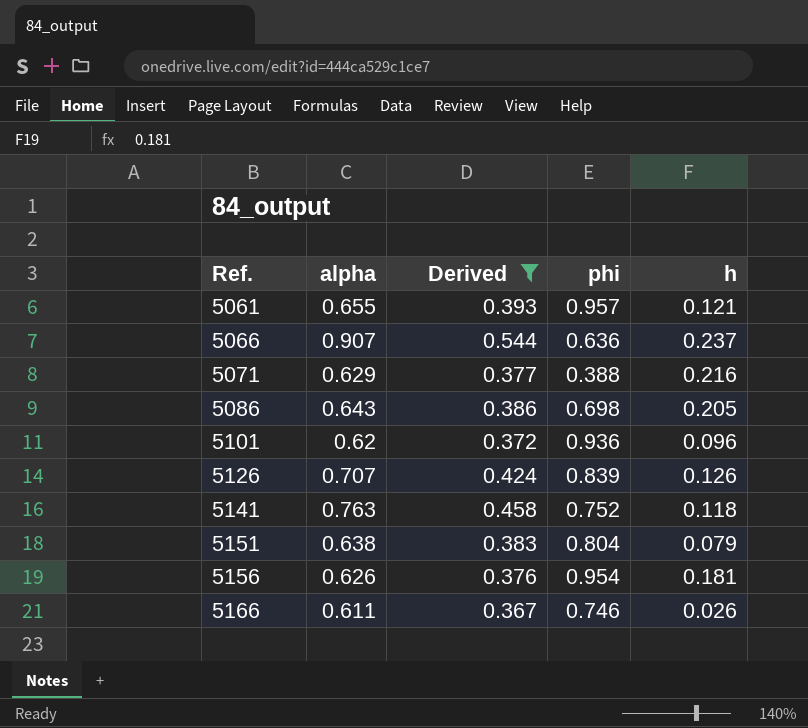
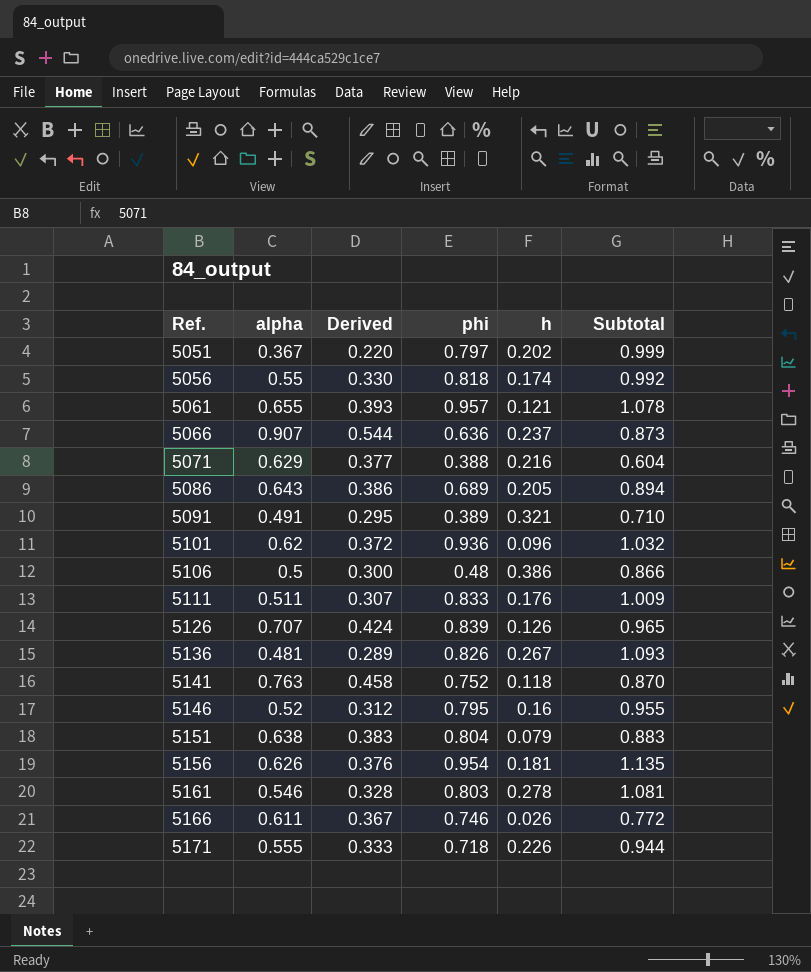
filter: Derived >= 0.367 -> none
column Subtotal | formula: none -> [phi] + [h]
5086 | phi: 0.698 -> 0.689

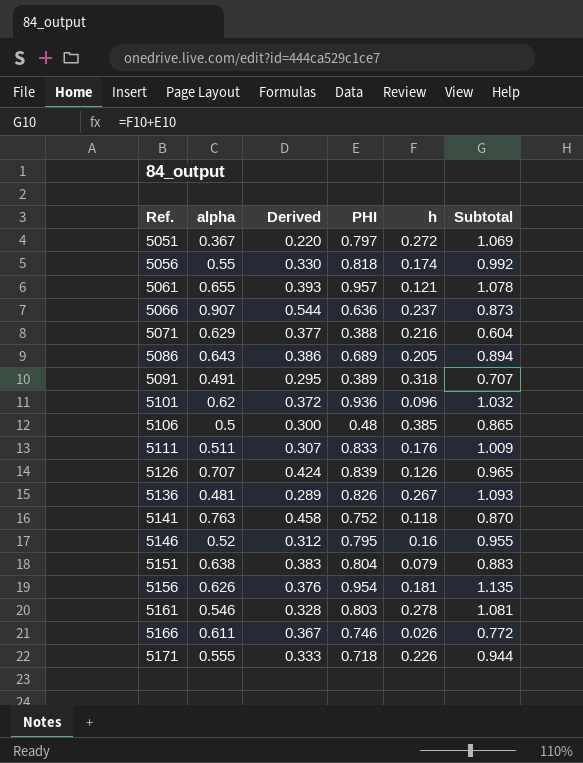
column name: phi -> PHI
5051 | h: 0.202 -> 0.272
5051 | Subtotal: 0.999 -> 1.069
5091 | h: 0.321 -> 0.318
5091 | Subtotal: 0.710 -> 0.707
5106 | h: 0.386 -> 0.385
5106 | Subtotal: 0.866 -> 0.865

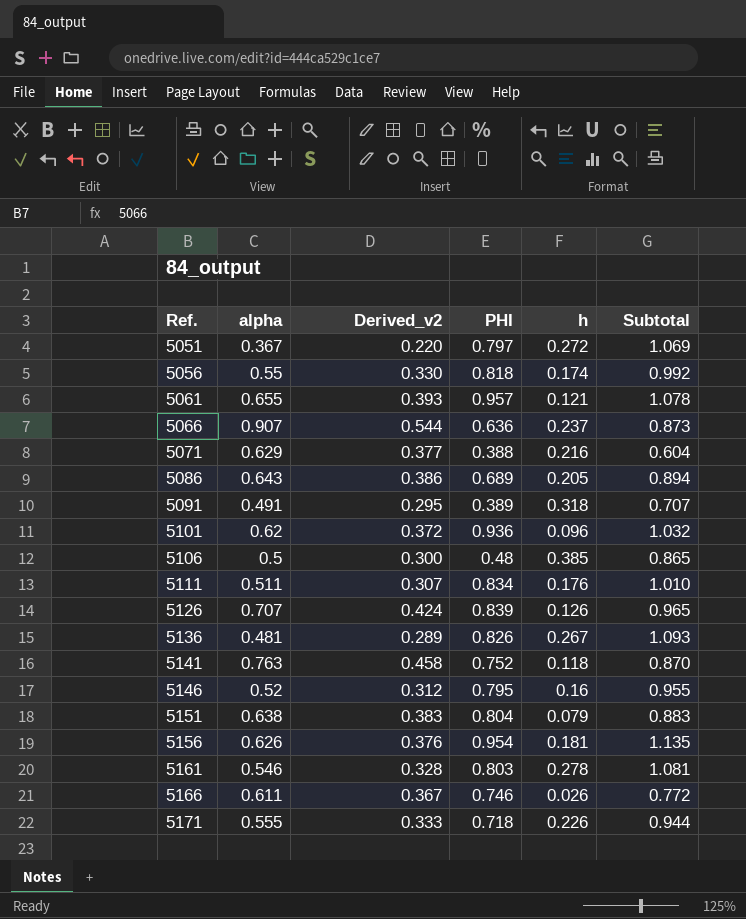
column name: Derived -> Derived_v2
5111 | PHI: 0.833 -> 0.834
5111 | Subtotal: 1.009 -> 1.010

